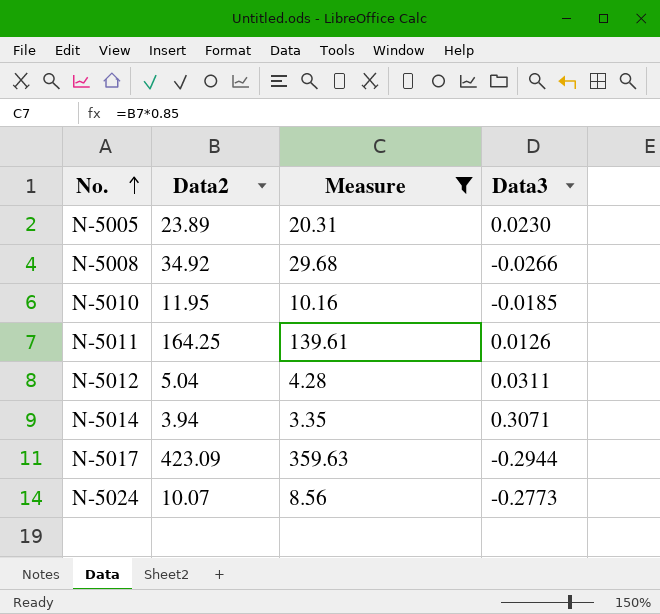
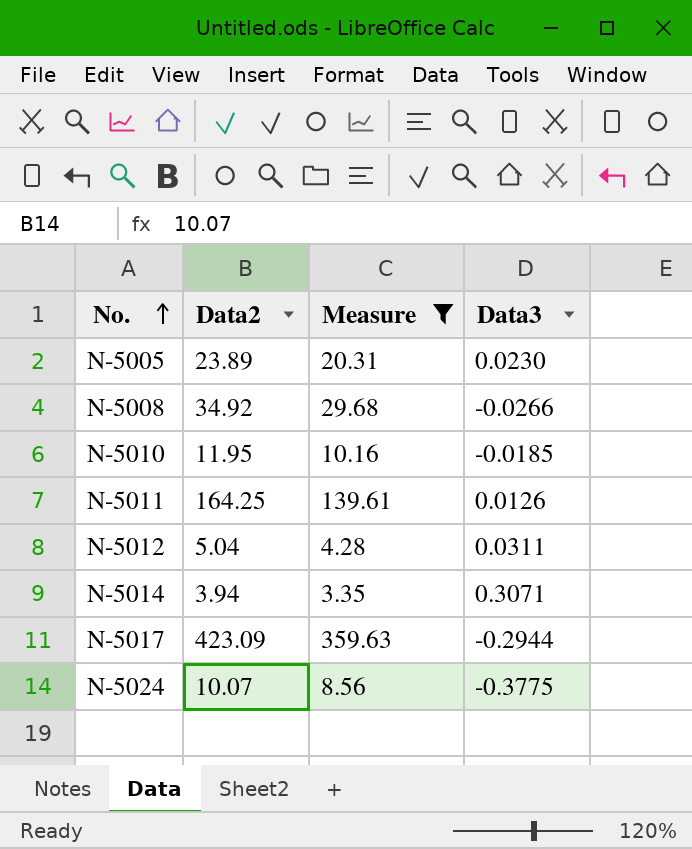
N-5024 | Data3: -0.2773 -> -0.3775

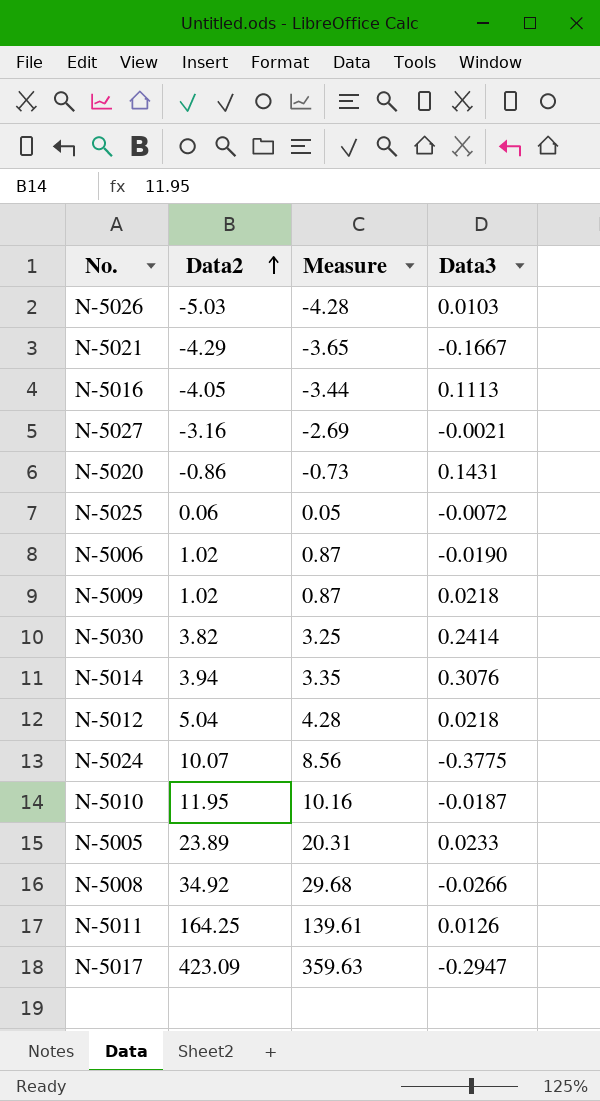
filter: Measure >= 3.35 -> none
row order: No. ascending -> Data2 ascending
N-5014 | Data3: 0.3071 -> 0.3076
N-5012 | Data3: 0.0311 -> 0.0218
N-5010 | Data3: -0.0185 -> -0.0187
N-5005 | Data3: 0.0230 -> 0.0233
N-5017 | Data3: -0.2944 -> -0.2947

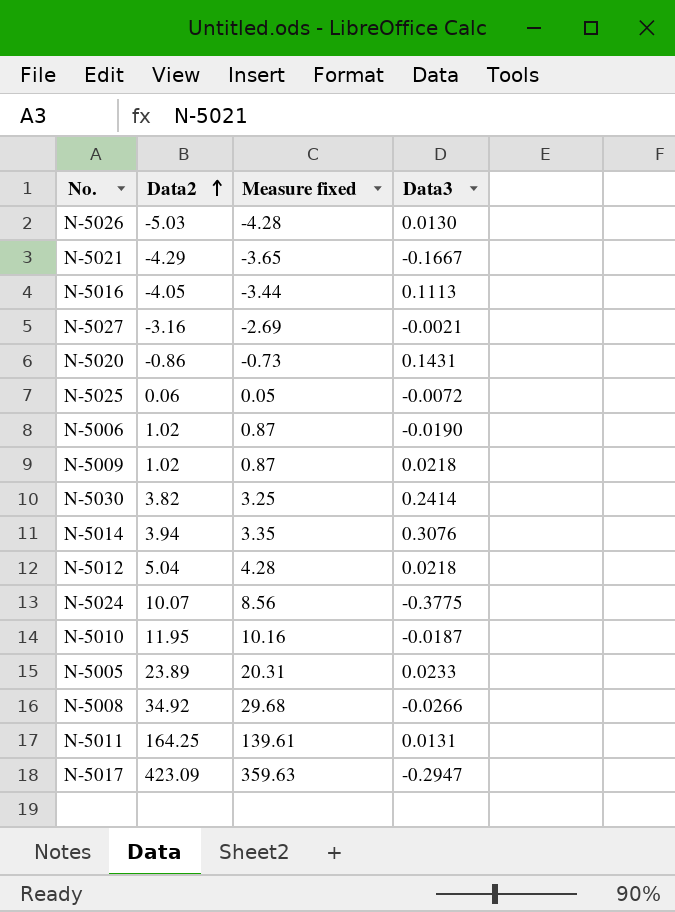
column name: Measure -> Measure fixed
N-5026 | Data3: 0.0103 -> 0.0130
N-5011 | Data3: 0.0126 -> 0.0131

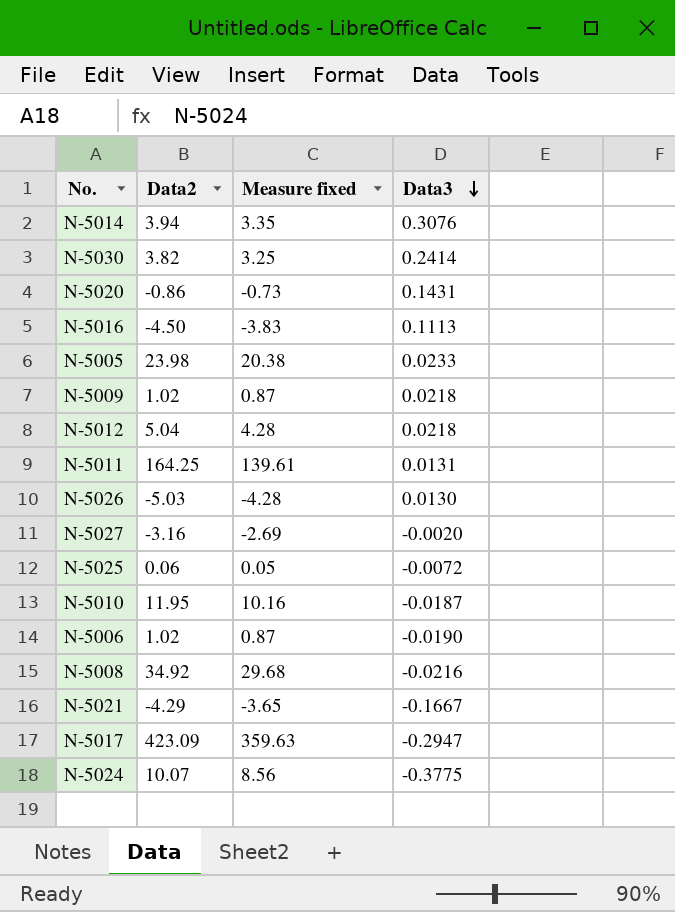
row order: Data2 ascending -> Data3 descending
N-5016 | Data2: -4.05 -> -4.50
N-5016 | Measure fixed: -3.44 -> -3.83
N-5005 | Data2: 23.89 -> 23.98
N-5005 | Measure fixed: 20.31 -> 20.38
N-5027 | Data3: -0.0021 -> -0.0020
N-5008 | Data3: -0.0266 -> -0.0216

